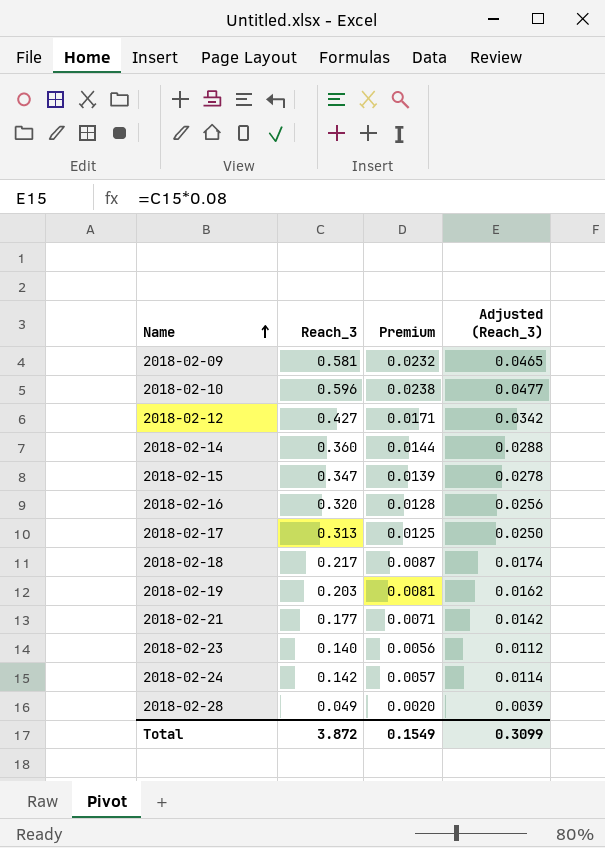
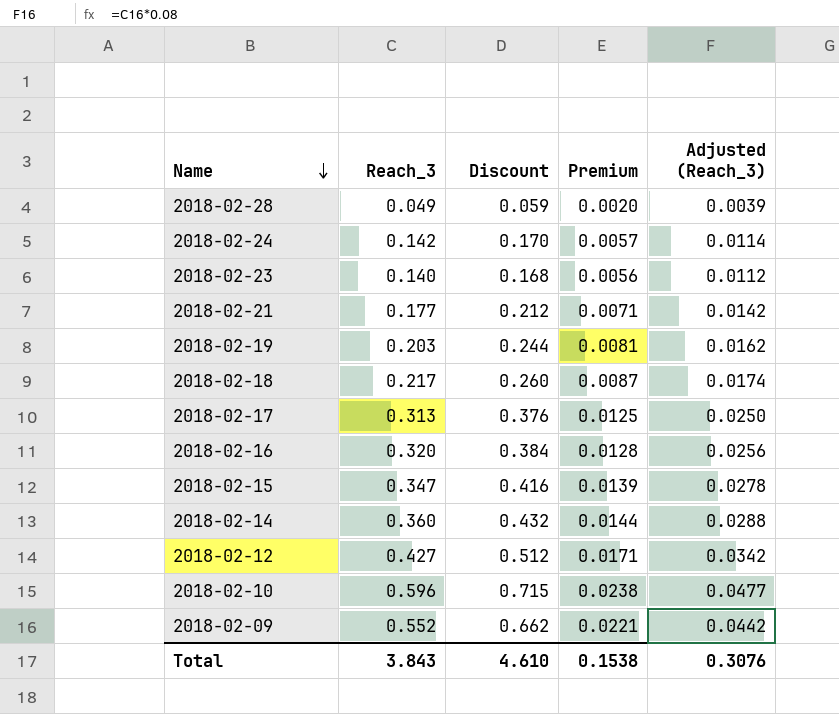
row order: Name ascending -> Name descending
column Discount | formula: none -> [Reach_3] * 1.2
2018-02-09 | Reach_3: 0.581 -> 0.552
2018-02-09 | Premium: 0.0232 -> 0.0221
2018-02-09 | Adjusted (Reach_3): 0.0465 -> 0.0442
Total | Reach_3: 3.872 -> 3.843
Total | Premium: 0.1549 -> 0.1538
Total | Adjusted (Reach_3): 0.3099 -> 0.3076

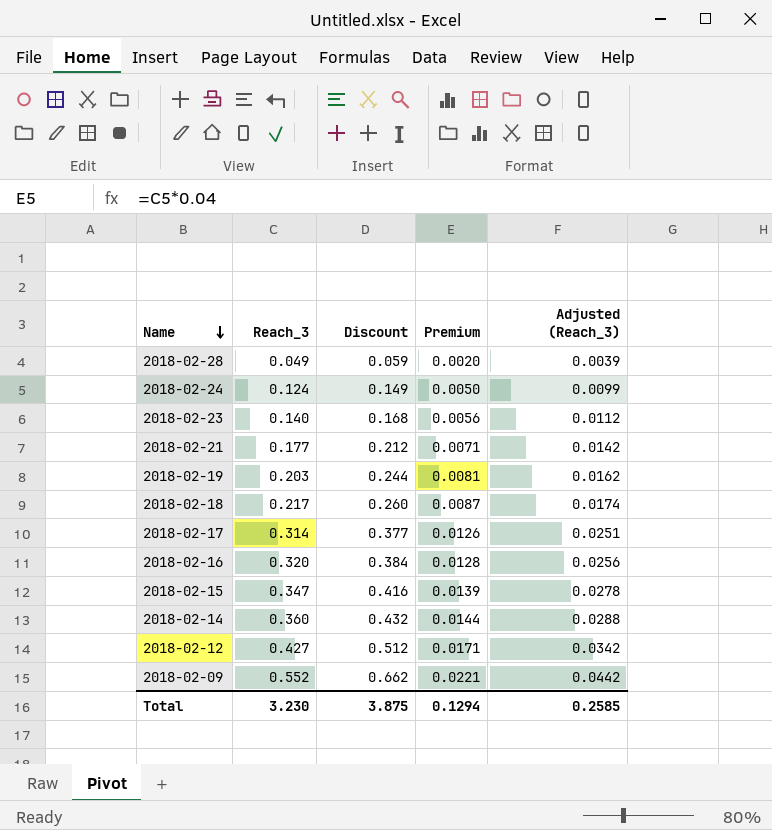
row 2018-02-10: 0.596 | 0.715 | 0.0238 | 0.0477 -> none
2018-02-24 | Reach_3: 0.142 -> 0.124
2018-02-24 | Discount: 0.170 -> 0.149
2018-02-24 | Premium: 0.0057 -> 0.0050
2018-02-24 | Adjusted (Reach_3): 0.0114 -> 0.0099
2018-02-17 | Reach_3: 0.313 -> 0.314
2018-02-17 | Discount: 0.376 -> 0.377
2018-02-17 | Premium: 0.0125 -> 0.0126
2018-02-17 | Adjusted (Reach_3): 0.0250 -> 0.0251
Total | Reach_3: 3.843 -> 3.230
Total | Discount: 4.610 -> 3.875
Total | Premium: 0.1538 -> 0.1294
Total | Adjusted (Reach_3): 0.3076 -> 0.2585

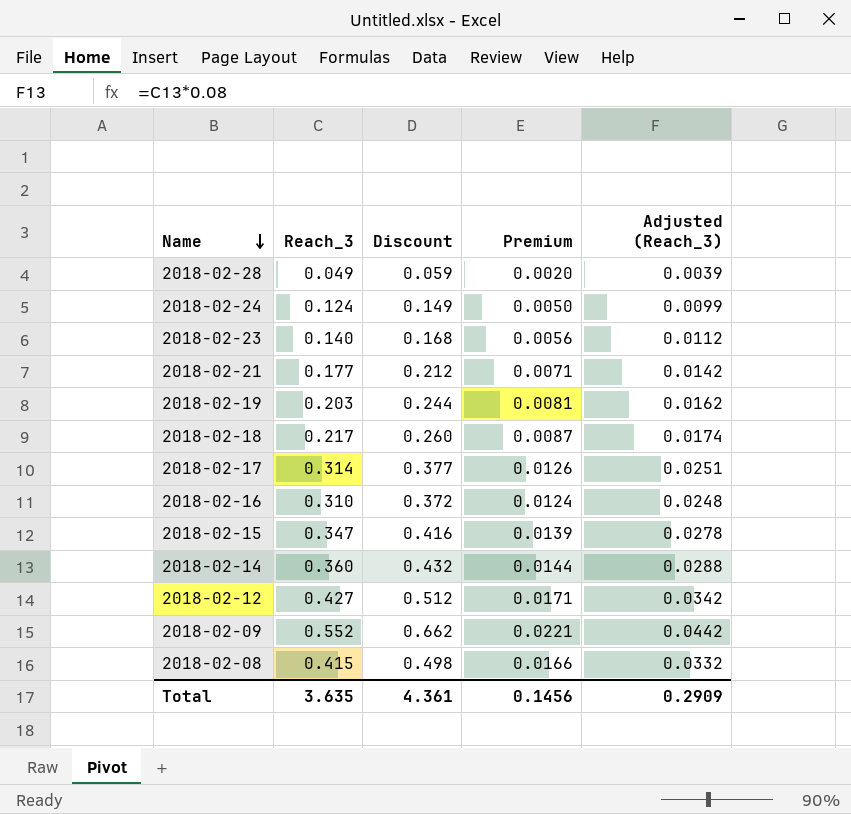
2018-02-16 | Reach_3: 0.320 -> 0.310
2018-02-16 | Discount: 0.384 -> 0.372
2018-02-16 | Premium: 0.0128 -> 0.0124
2018-02-16 | Adjusted (Reach_3): 0.0256 -> 0.0248
row 2018-02-08: none -> 0.415 | 0.498 | 0.0166 | 0.0332
Total | Reach_3: 3.230 -> 3.635
Total | Discount: 3.875 -> 4.361
Total | Premium: 0.1294 -> 0.1456
Total | Adjusted (Reach_3): 0.2585 -> 0.2909

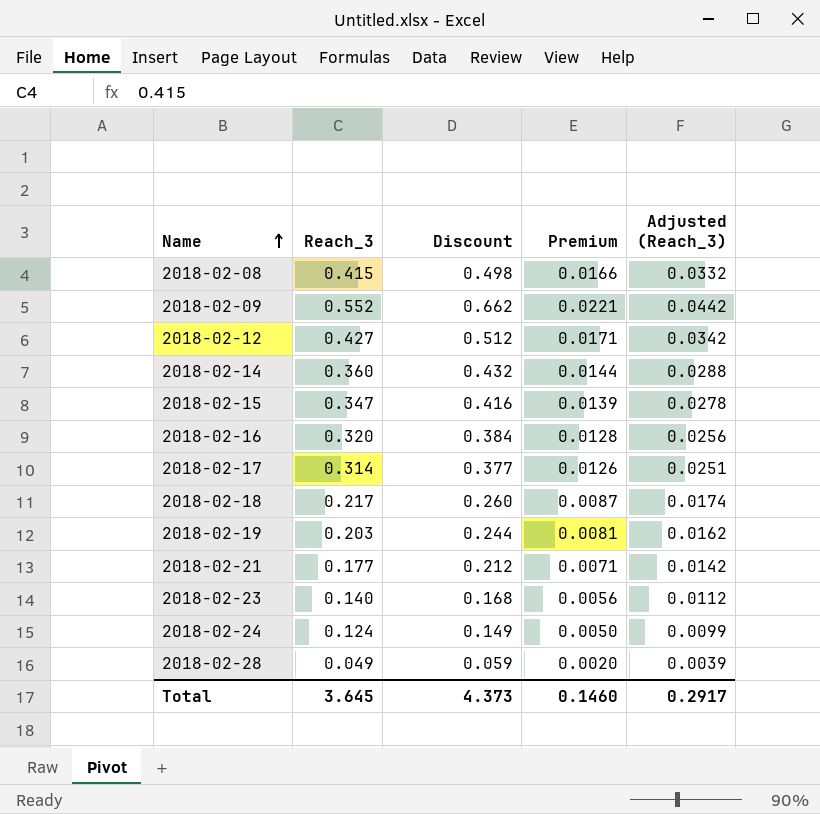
row order: Name descending -> Name ascending
2018-02-16 | Reach_3: 0.310 -> 0.320
2018-02-16 | Discount: 0.372 -> 0.384
2018-02-16 | Premium: 0.0124 -> 0.0128
2018-02-16 | Adjusted (Reach_3): 0.0248 -> 0.0256
Total | Reach_3: 3.635 -> 3.645
Total | Discount: 4.361 -> 4.373
Total | Premium: 0.1456 -> 0.1460
Total | Adjusted (Reach_3): 0.2909 -> 0.2917

